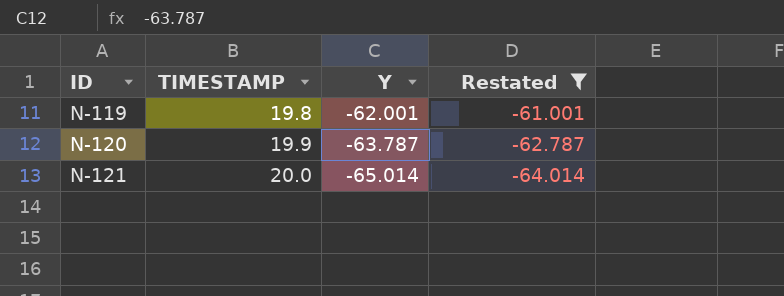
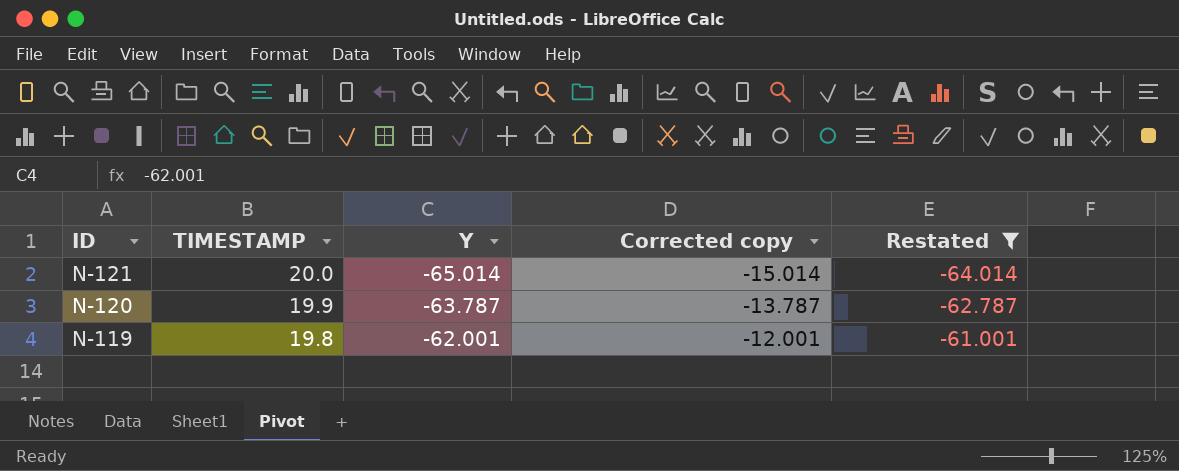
row order: ID ascending -> ID descending
column Corrected copy | formula: none -> [Y] + 50

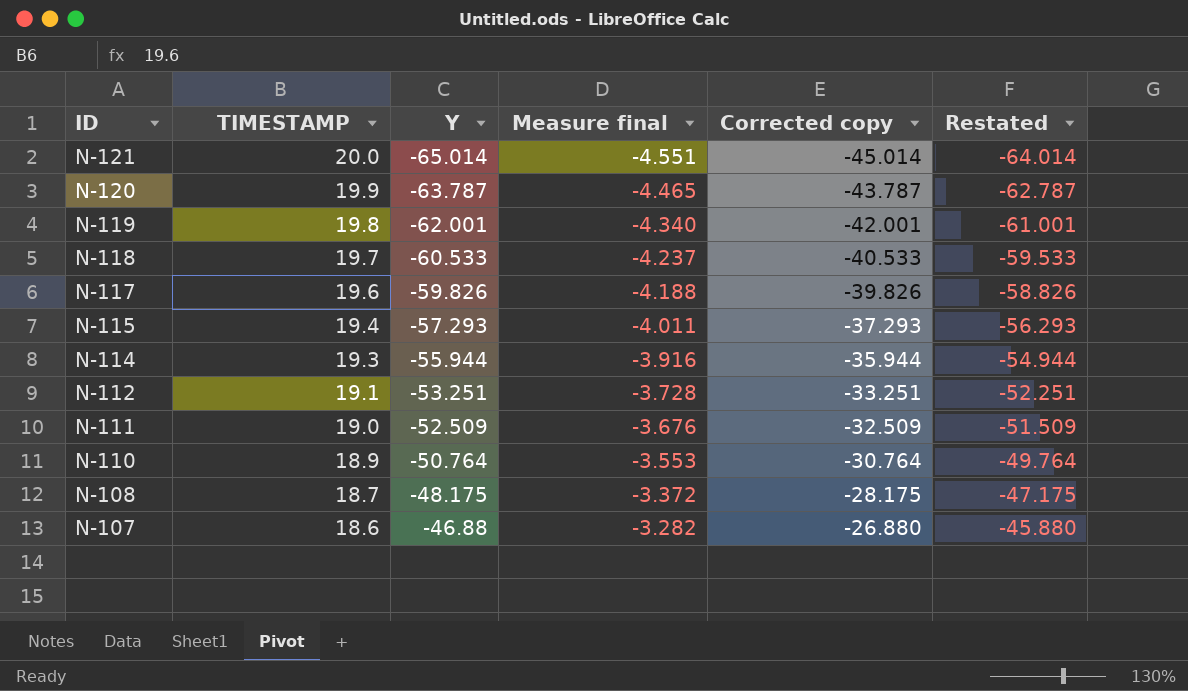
filter: Restated <= -61.001 -> none
column Measure final | formula: none -> [Y] * 0.07
column Corrected copy | formula: [Y] + 50 -> [Y] + 20

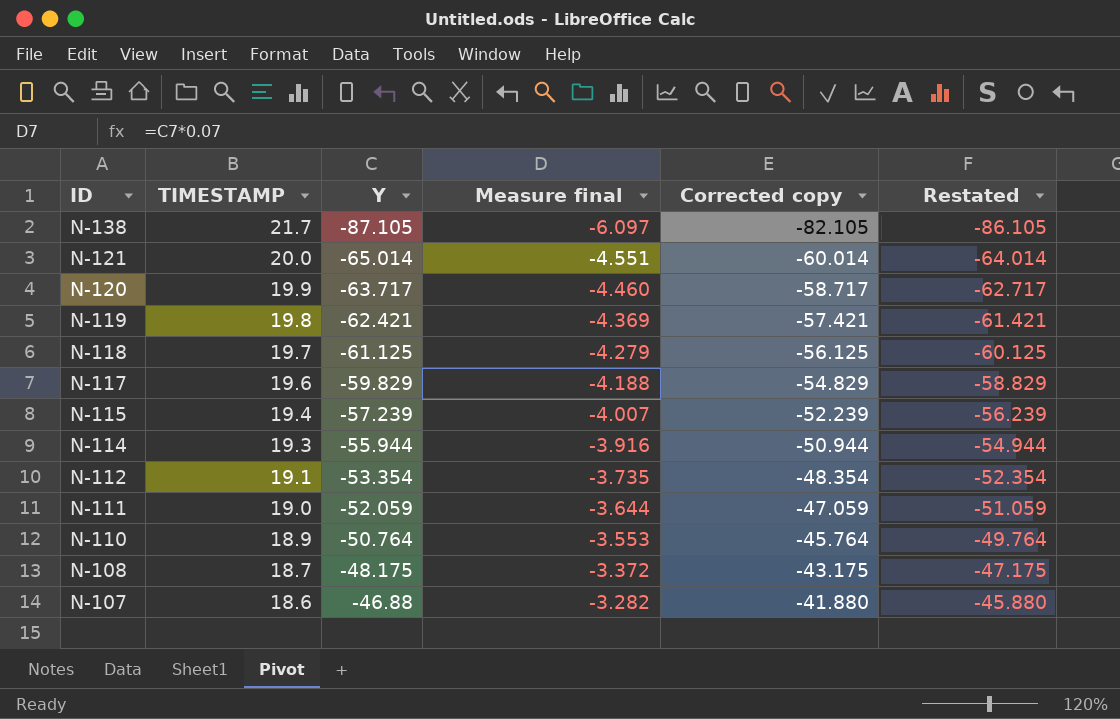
column Corrected copy | formula: [Y] + 20 -> [Y] + 5
row N-138: none -> 21.7 | -87.105 | -6.097 | -82.105 | -86.105
N-120 | Y: -63.787 -> -63.717
N-120 | Measure final: -4.465 -> -4.460
N-120 | Restated: -62.787 -> -62.717
N-119 | Y: -62.001 -> -62.421
N-119 | Measure final: -4.340 -> -4.369
N-119 | Restated: -61.001 -> -61.421
N-118 | Y: -60.533 -> -61.125
N-118 | Measure final: -4.237 -> -4.279
N-118 | Restated: -59.533 -> -60.125
N-117 | Y: -59.826 -> -59.829
N-117 | Restated: -58.826 -> -58.829
N-115 | Y: -57.293 -> -57.239
N-115 | Measure final: -4.011 -> -4.007
N-115 | Restated: -56.293 -> -56.239
N-112 | Y: -53.251 -> -53.354
N-112 | Measure final: -3.728 -> -3.735
N-112 | Restated: -52.251 -> -52.354
N-111 | Y: -52.509 -> -52.059
N-111 | Measure final: -3.676 -> -3.644
N-111 | Restated: -51.509 -> -51.059

